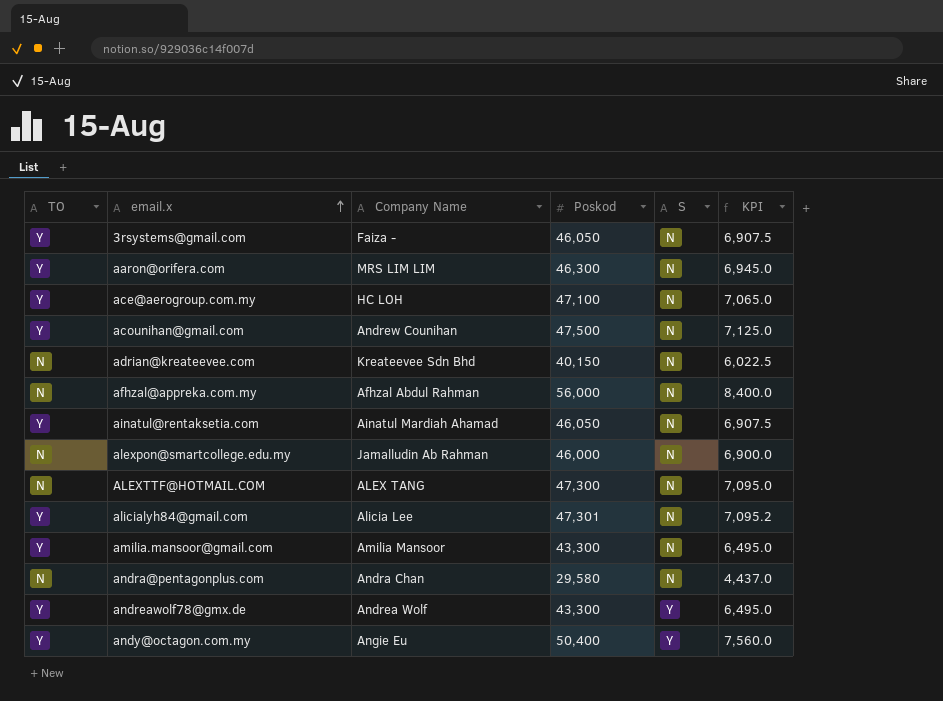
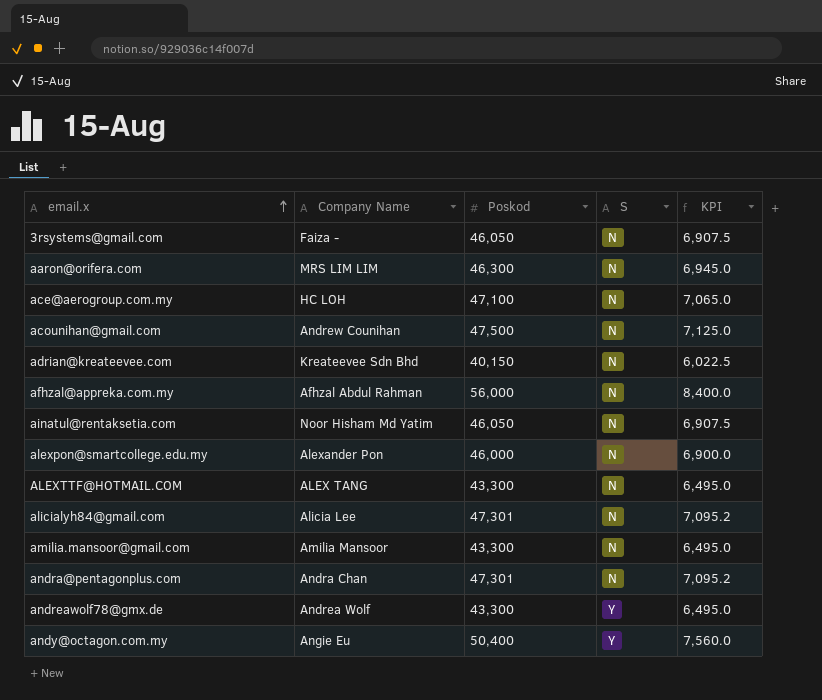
column TO | position: 1 -> none
ainatul@rentaksetia.com | Company Name: Ainatul Mardiah Ahamad -> Noor Hisham Md Yatim
alexpon@smartcollege.edu.my | Company Name: Jamalludin Ab Rahman -> Alexander Pon
ALEXTTF@HOTMAIL.COM | Poskod: 47,300 -> 43,300
ALEXTTF@HOTMAIL.COM | KPI: 7,095.0 -> 6,495.0
andra@pentagonplus.com | Poskod: 29,580 -> 47,301
andra@pentagonplus.com | KPI: 4,437.0 -> 7,095.2

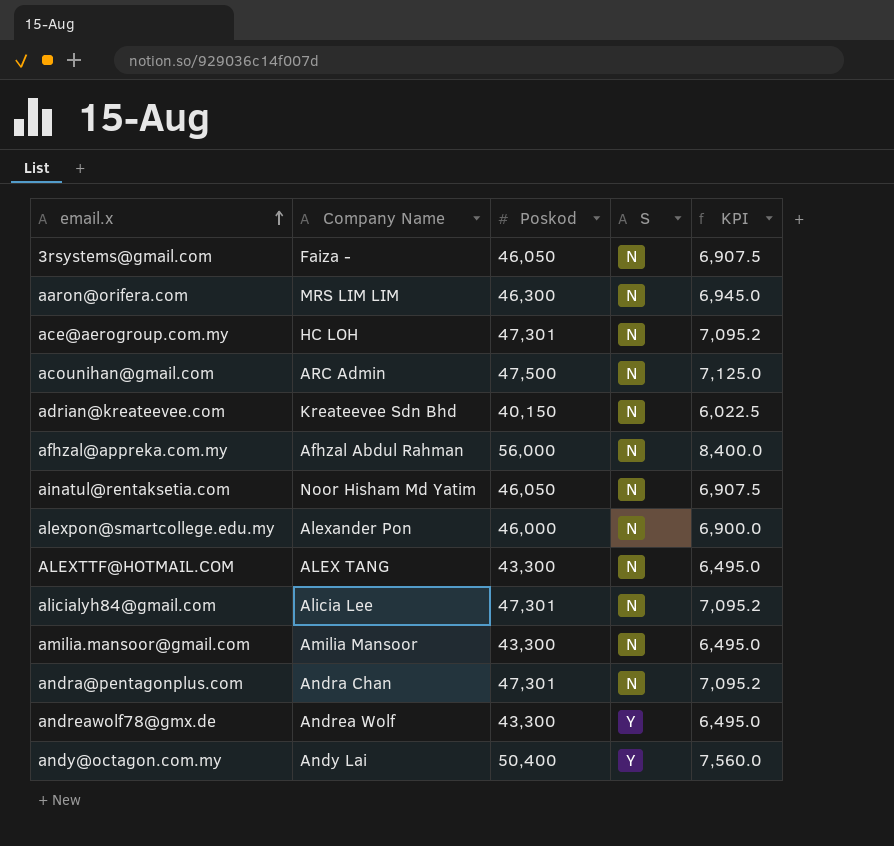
ace@aerogroup.com.my | Poskod: 47,100 -> 47,301
ace@aerogroup.com.my | KPI: 7,065.0 -> 7,095.2
acounihan@gmail.com | Company Name: Andrew Counihan -> ARC Admin
andy@octagon.com.my | Company Name: Angie Eu -> Andy Lai

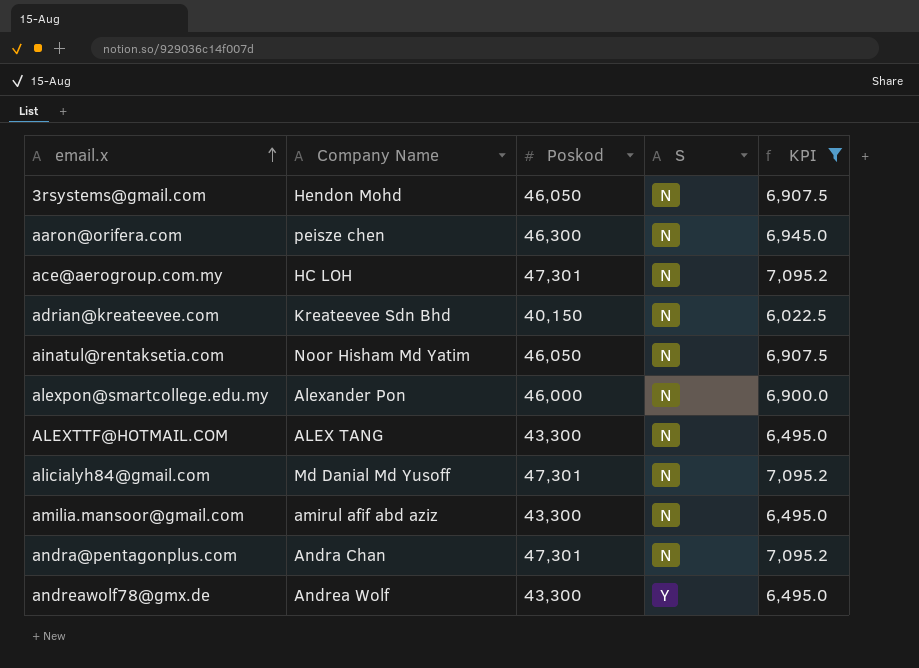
filter: none -> KPI <= 7,095.2
3rsystems@gmail.com | Company Name: Faiza - -> Hendon Mohd
aaron@orifera.com | Company Name: MRS LIM LIM -> peisze chen
alicialyh84@gmail.com | Company Name: Alicia Lee -> Md Danial Md Yusoff
amilia.mansoor@gmail.com | Company Name: Amilia Mansoor -> amirul afif abd aziz

